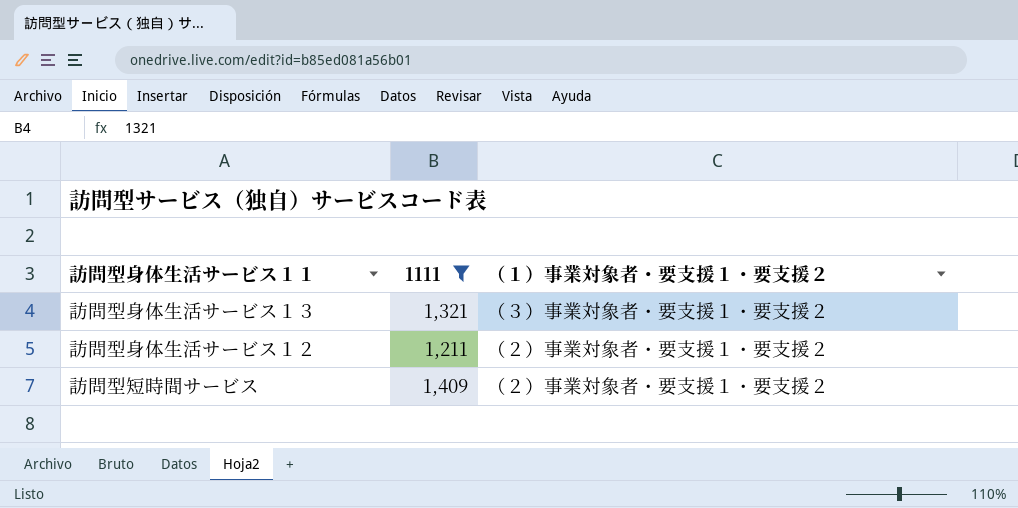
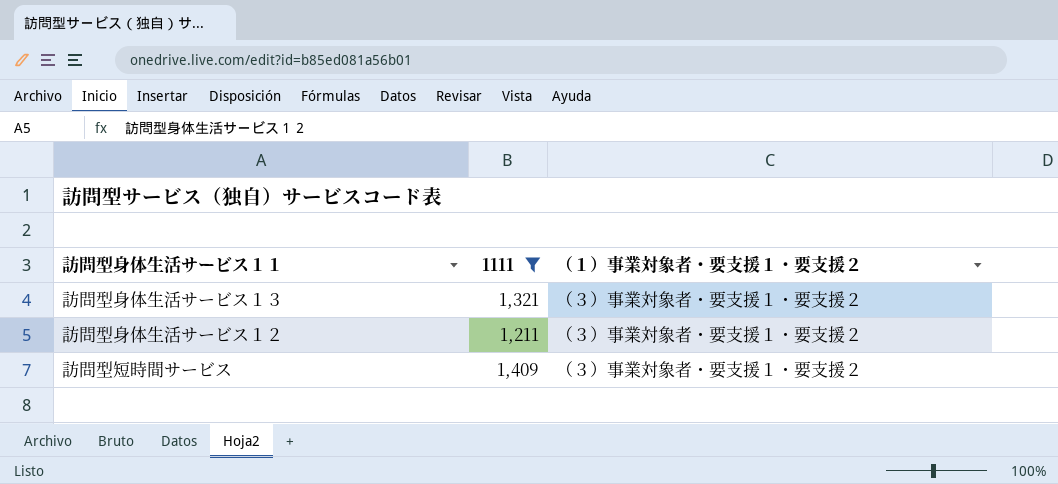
訪問型身体生活サービス１２ | （１）事業対象者・要支援１・要支援２: （２）事業対象者・要支援１・要支援２ -> （３）事業対象者・要支援１・要支援２
訪問型短時間サービス | （１）事業対象者・要支援１・要支援２: （２）事業対象者・要支援１・要支援２ -> （３）事業対象者・要支援１・要支援２

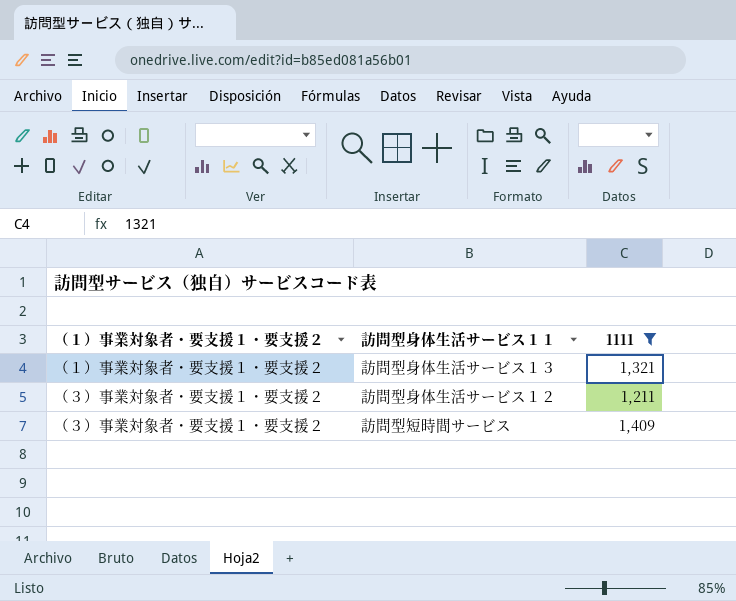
column （１）事業対象者・要支援１・要支援２ | position: 3 -> 1
訪問型身体生活サービス１３ | （１）事業対象者・要支援１・要支援２: （３）事業対象者・要支援１・要支援２ -> （１）事業対象者・要支援１・要支援２

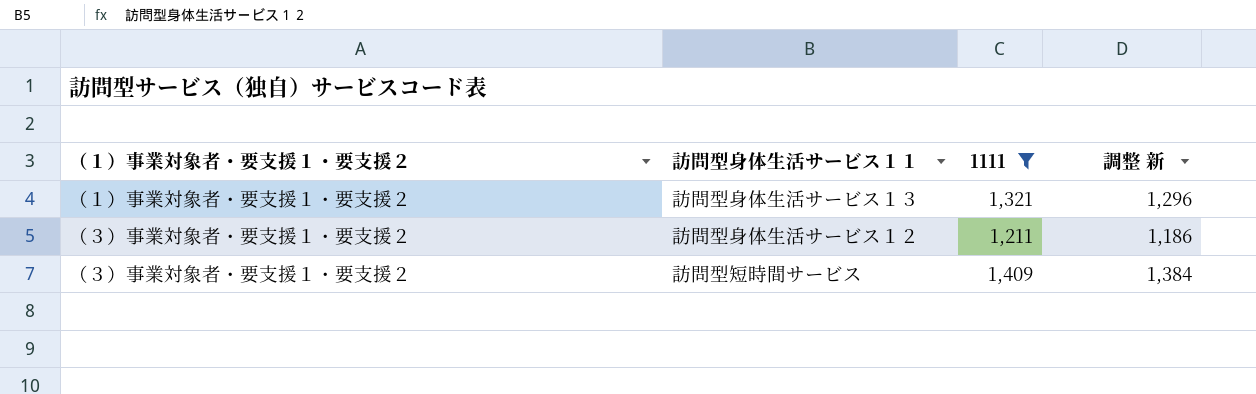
column 調整 新 | formula: none -> [1111] - 25

